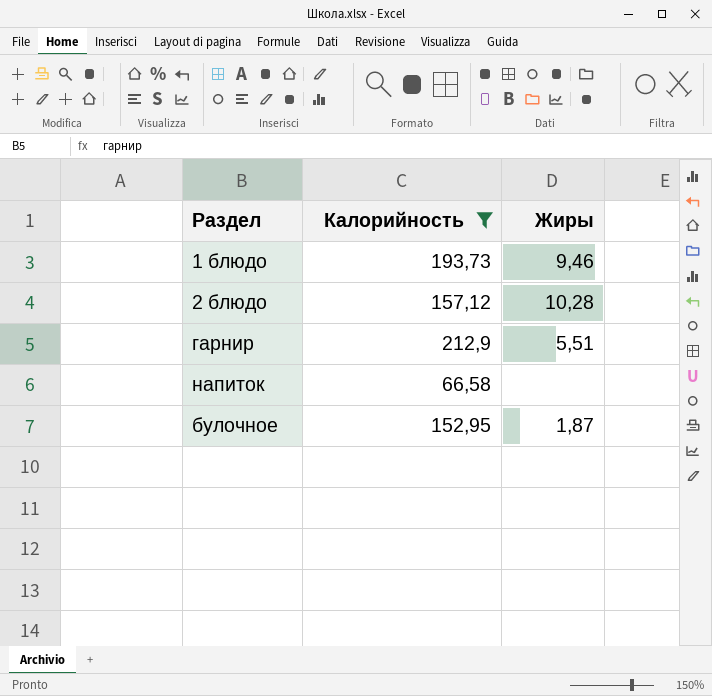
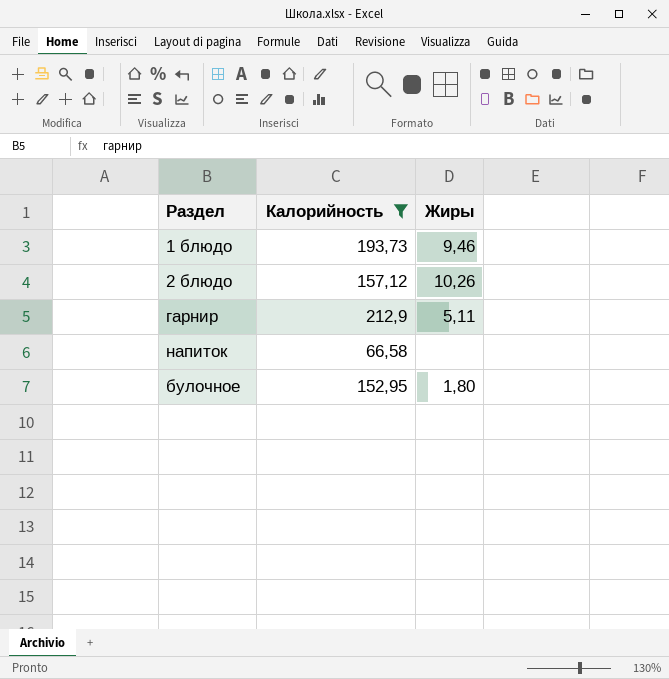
2 блюдо | Жиры: 10,28 -> 10,26
гарнир | Жиры: 5,51 -> 5,11
булочное | Жиры: 1,87 -> 1,80

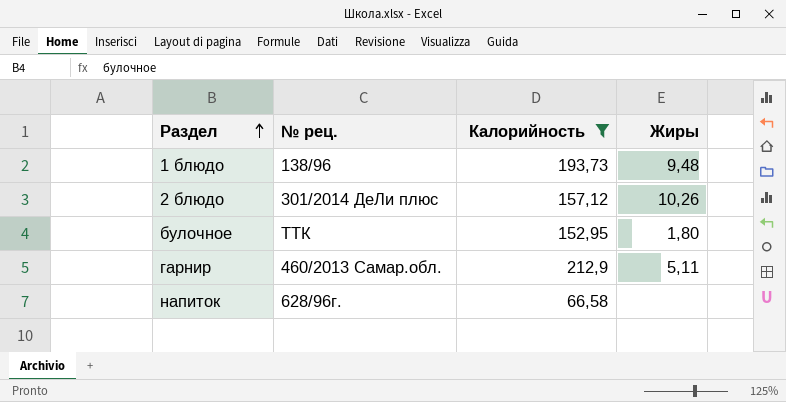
row order: none -> Раздел ascending
column № рец. | position: none -> 2
1 блюдо | Жиры: 9,46 -> 9,48

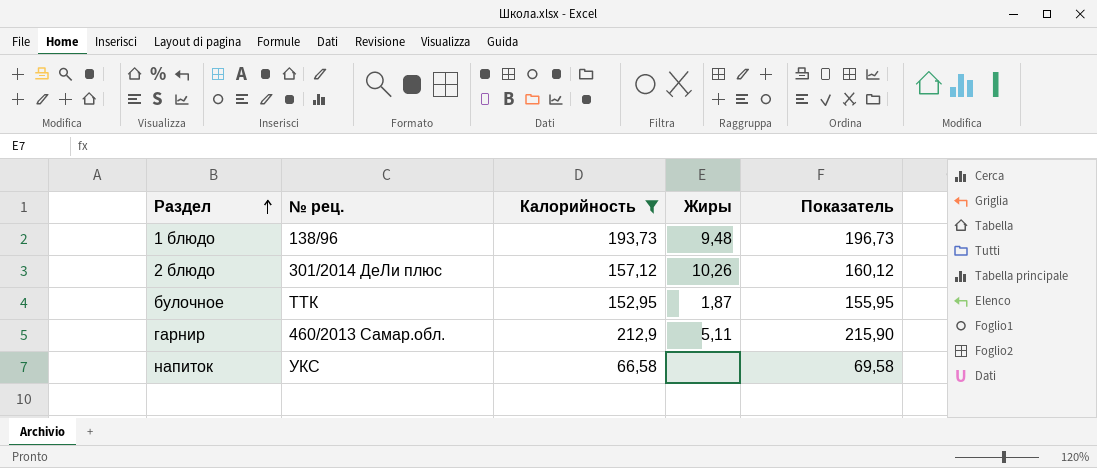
column Показатель | formula: none -> [Калорийность] + 3
булочное | Жиры: 1,80 -> 1,87
напиток | № рец.: 628/96г. -> УКС

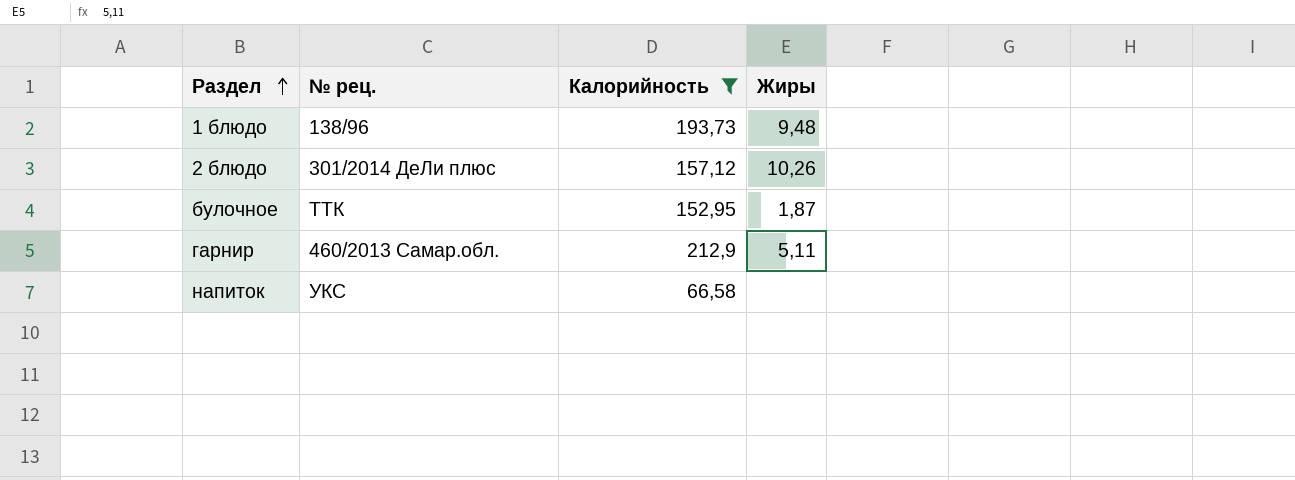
column Показатель | formula: [Калорийность] + 3 -> none

